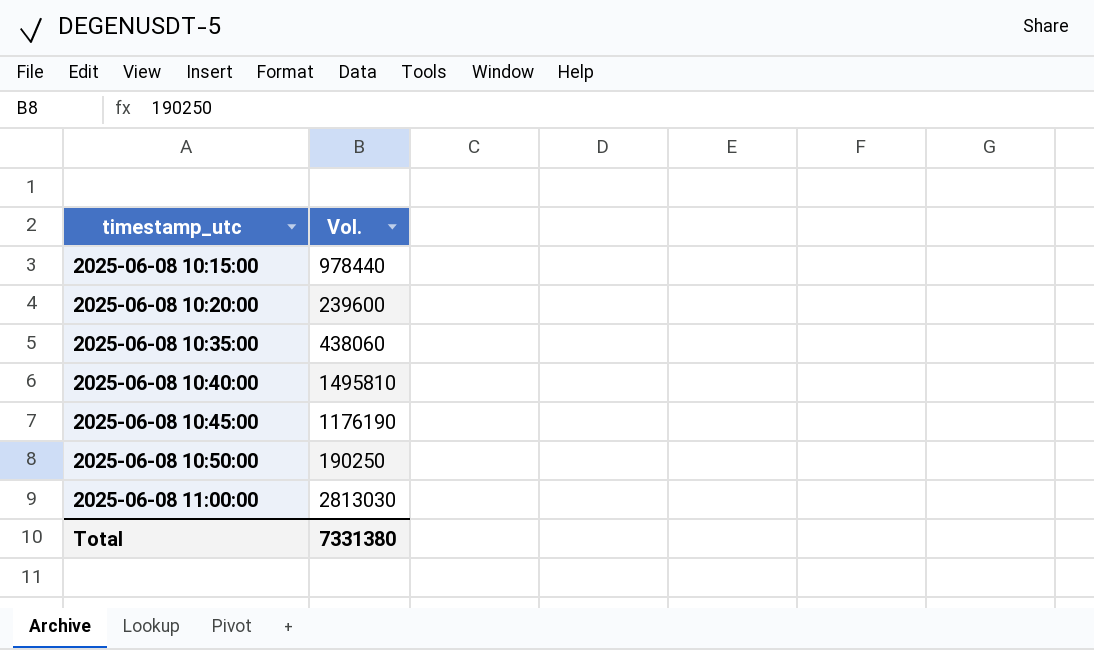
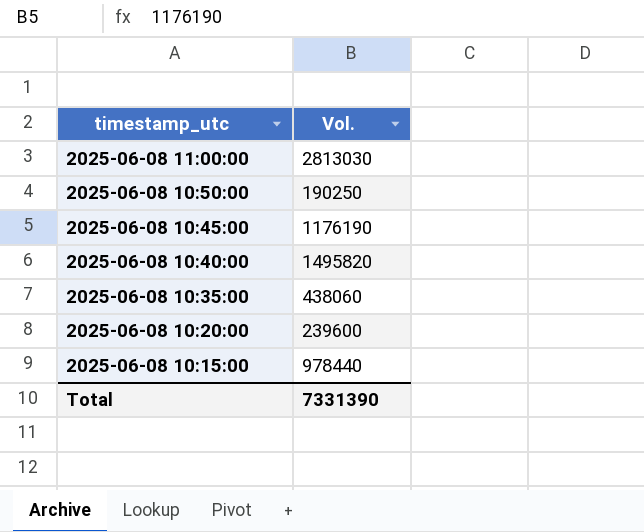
row order: timestamp_utc ascending -> timestamp_utc descending
2025-06-08 10:40:00 | Vol.: 1495810 -> 1495820
Total | Vol.: 7331380 -> 7331390

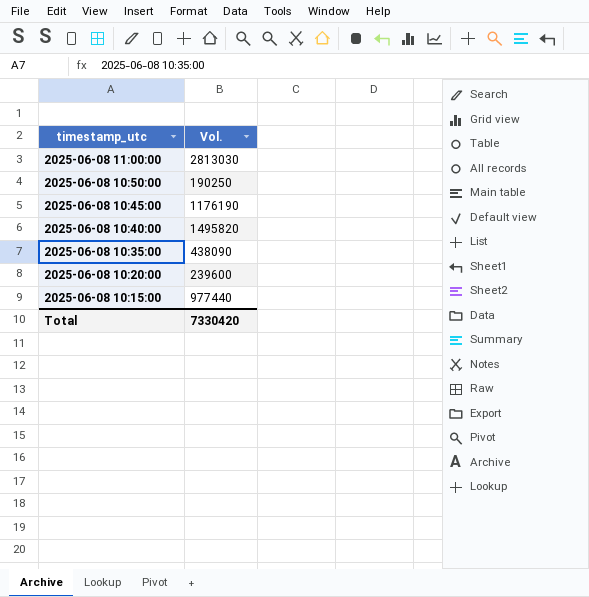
2025-06-08 10:35:00 | Vol.: 438060 -> 438090
2025-06-08 10:15:00 | Vol.: 978440 -> 977440
Total | Vol.: 7331390 -> 7330420

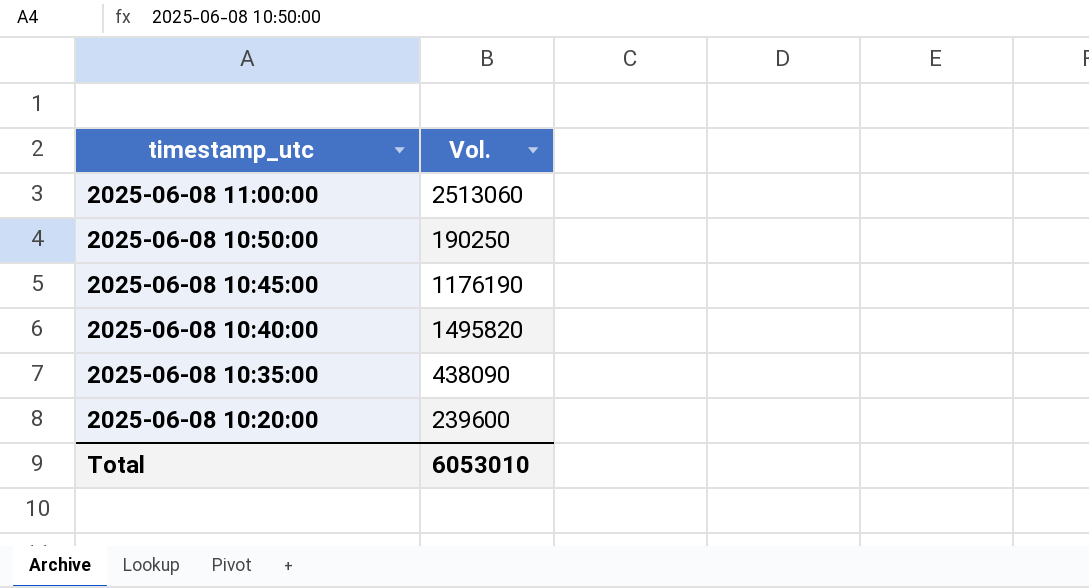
row 2025-06-08 10:15:00: 977440 -> none
2025-06-08 11:00:00 | Vol.: 2813030 -> 2513060
Total | Vol.: 7330420 -> 6053010

